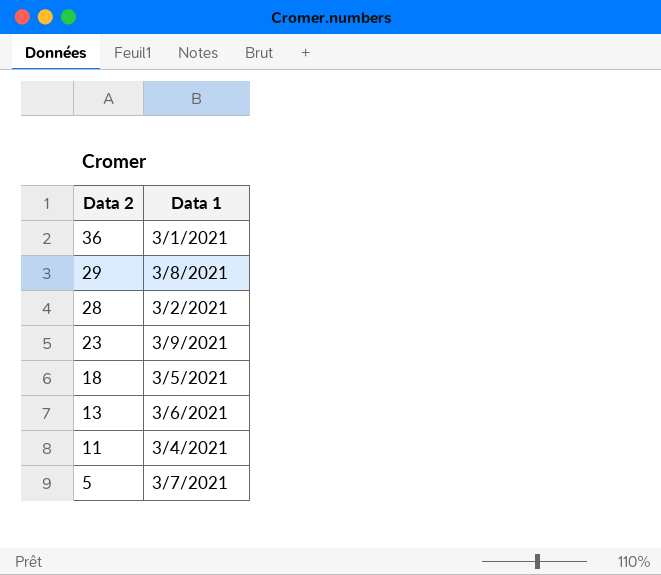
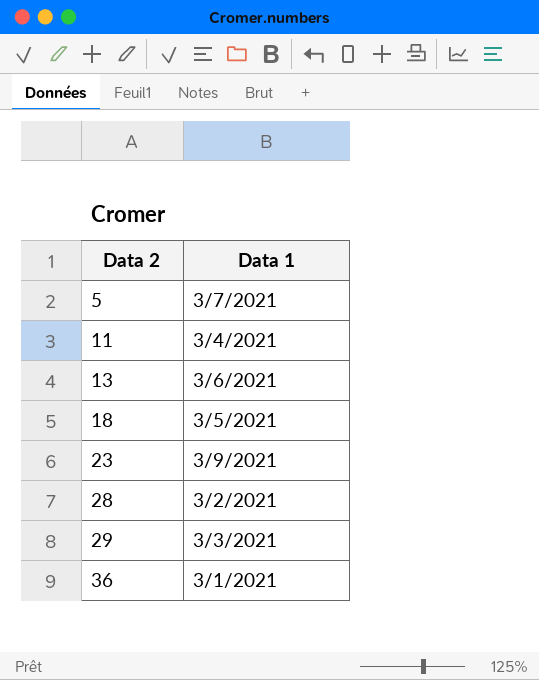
row order: Data 2 descending -> Data 2 ascending
29 | Data 1: 3/8/2021 -> 3/3/2021

